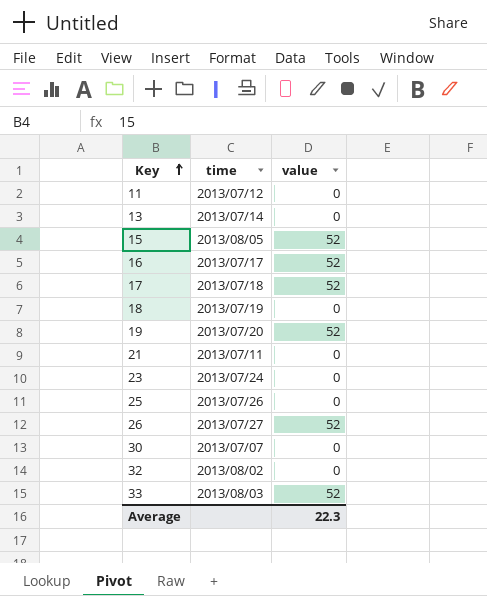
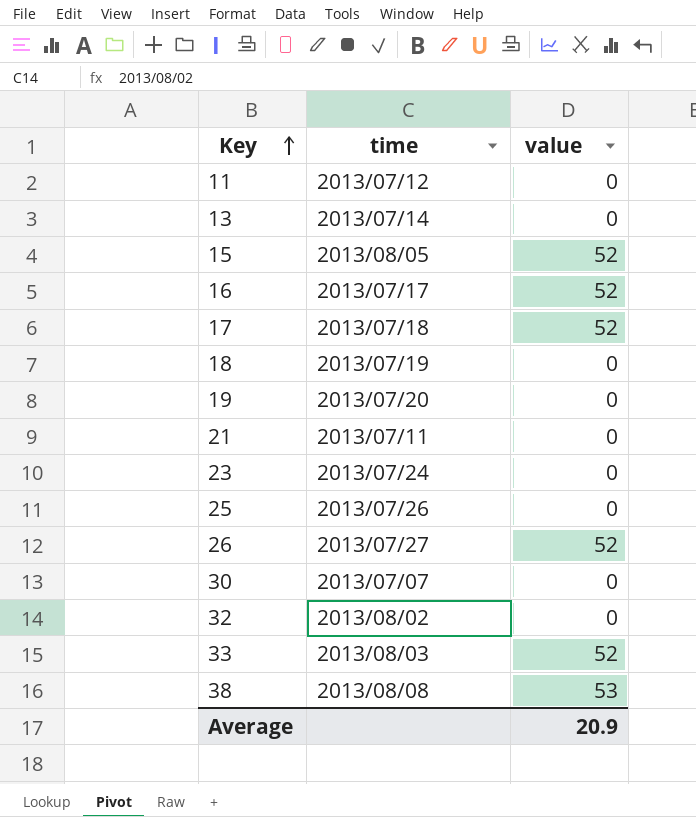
19 | value: 52 -> 0
row 38: none -> 2013/08/08 | 53
Average | value: 22.3 -> 20.9

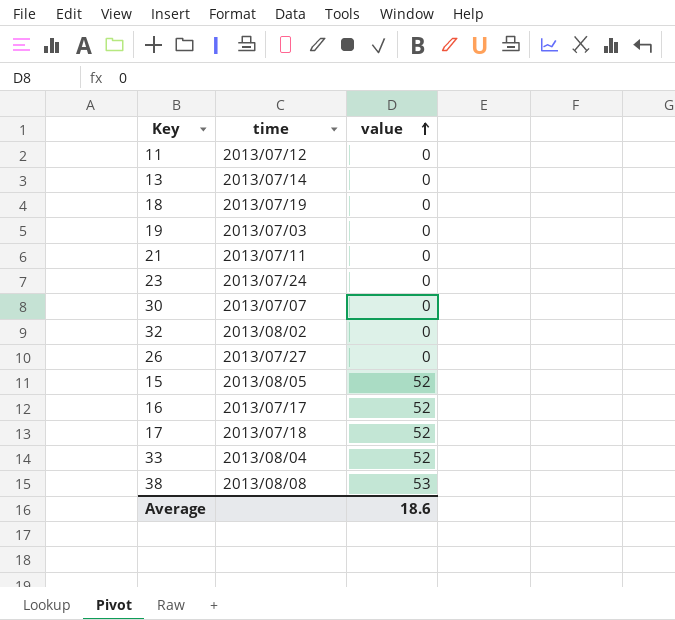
row order: Key ascending -> value ascending
row 25: 2013/07/26 | 0 -> none
19 | time: 2013/07/20 -> 2013/07/03
26 | value: 52 -> 0
33 | time: 2013/08/03 -> 2013/08/04
Average | value: 20.9 -> 18.6

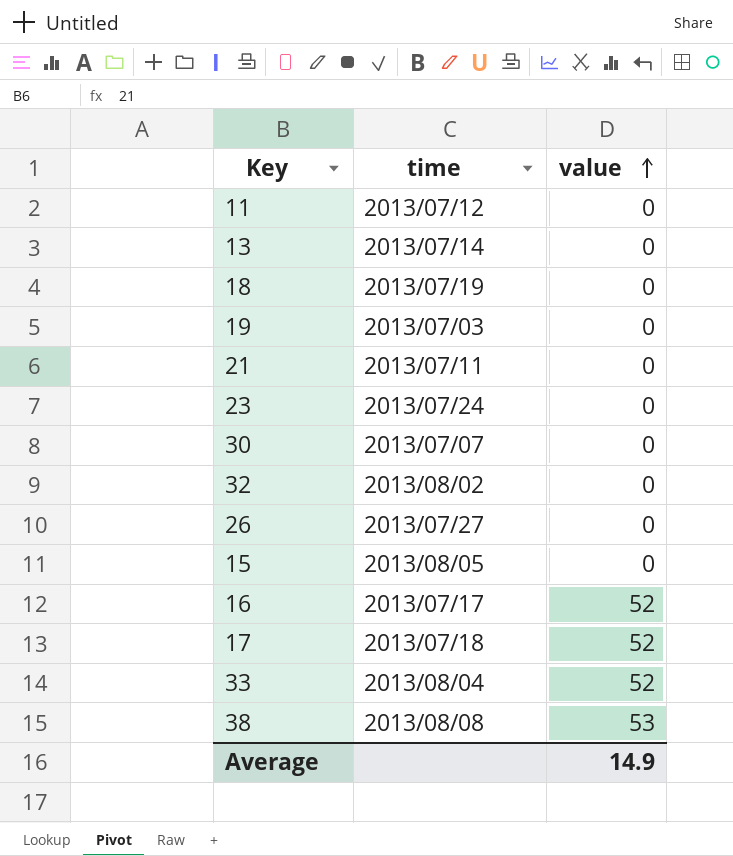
15 | value: 52 -> 0
Average | value: 18.6 -> 14.9

